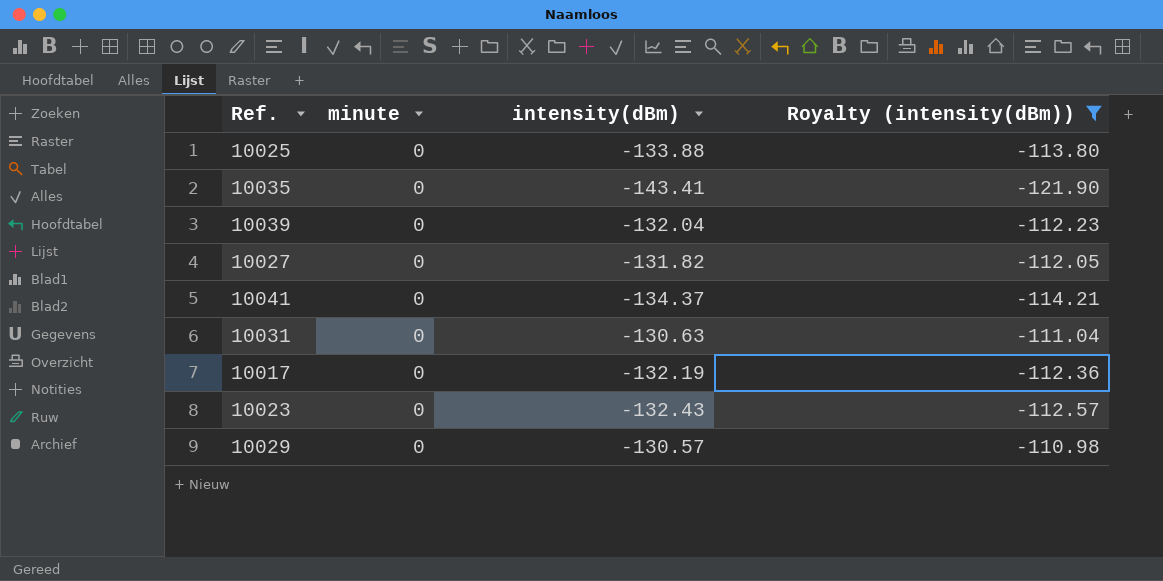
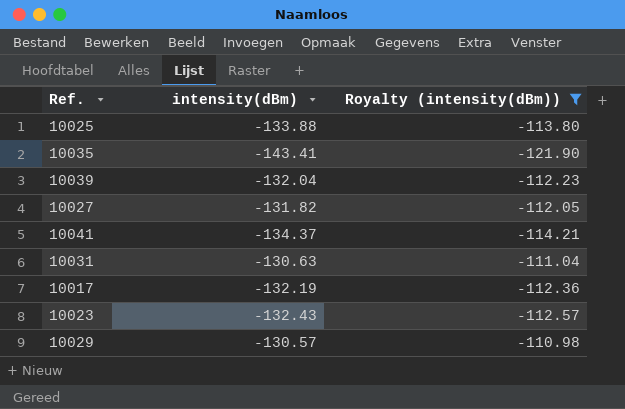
column minute | position: 2 -> none

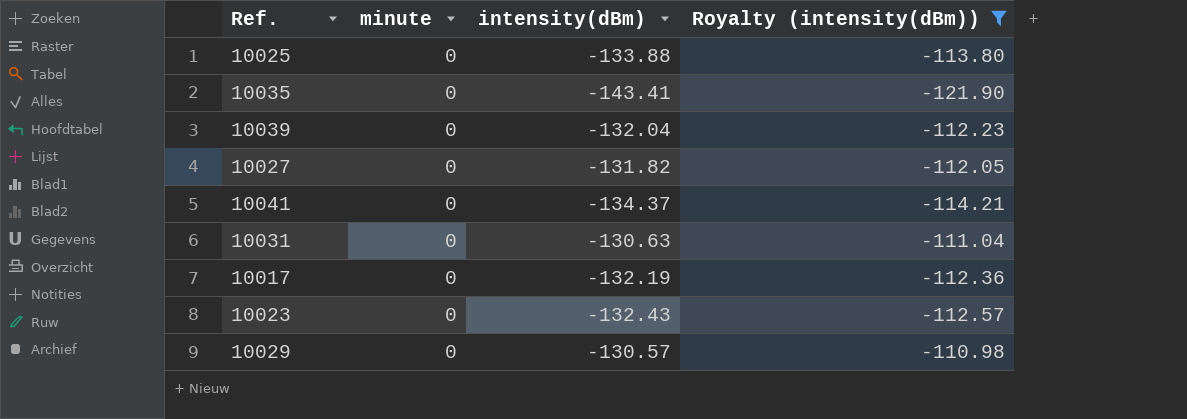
column minute | position: none -> 2

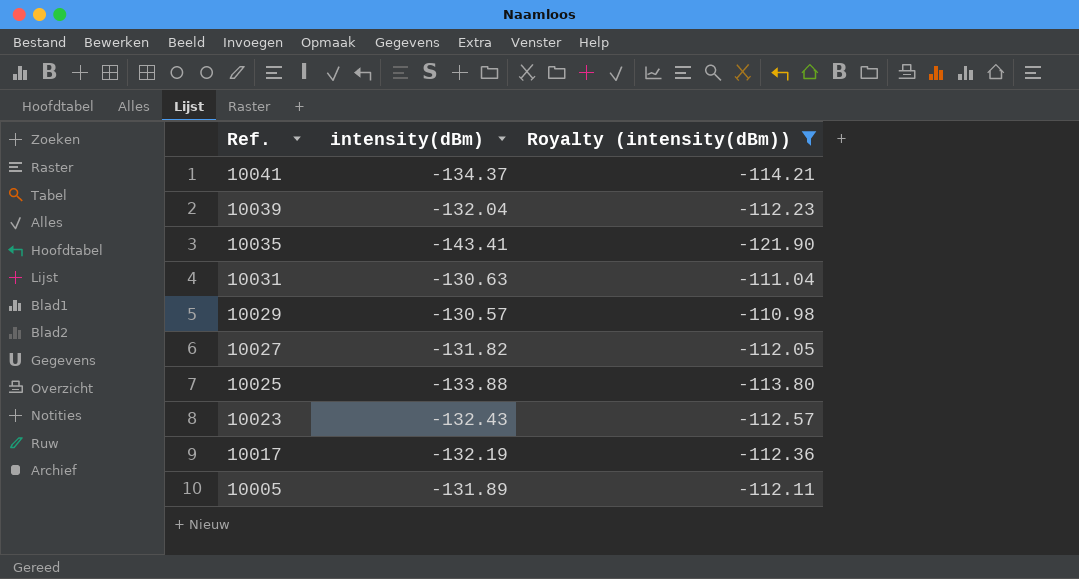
row order: none -> Ref. descending
column minute | position: 2 -> none
row 10005: none -> -131.89 | -112.11

